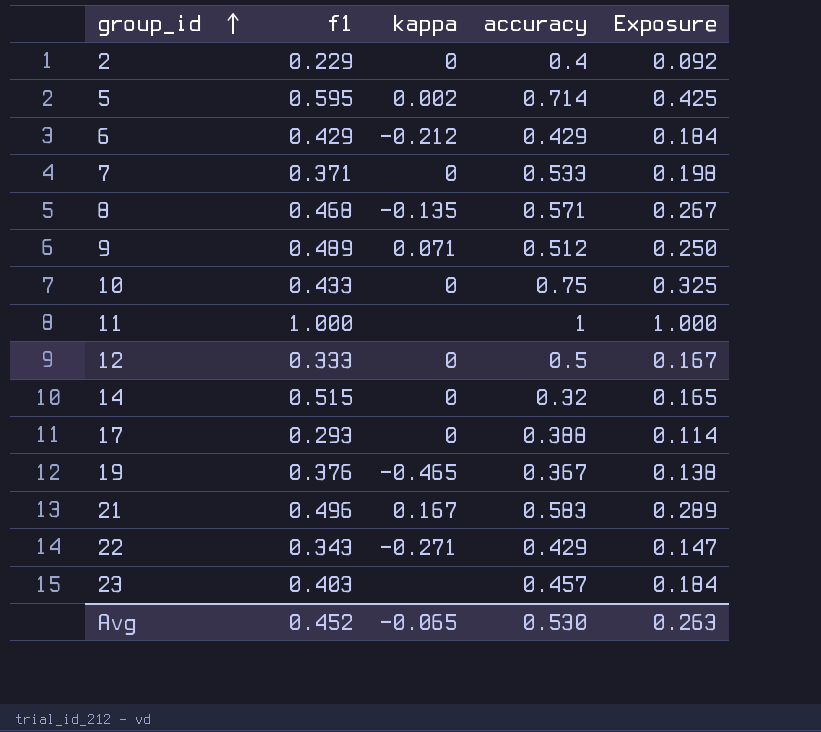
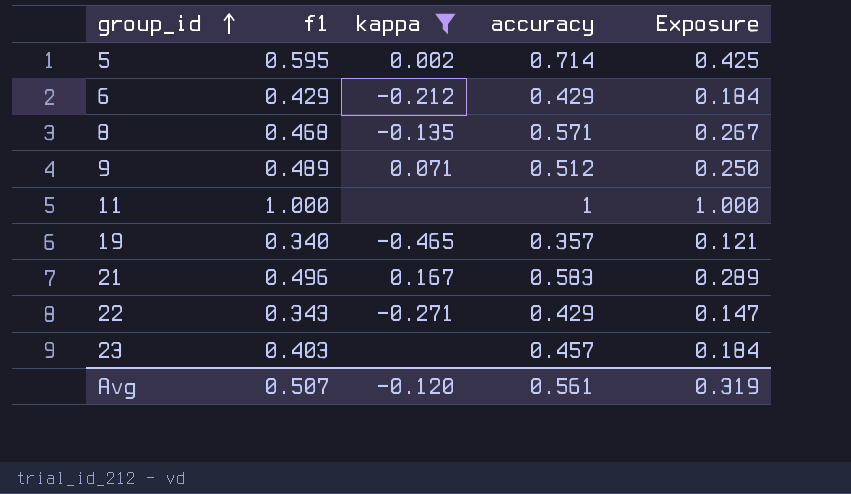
filter: none -> kappa != 0
19 | f1: 0.376 -> 0.340
19 | accuracy: 0.367 -> 0.357
19 | Exposure: 0.138 -> 0.121
Avg | f1: 0.452 -> 0.507
Avg | kappa: -0.065 -> -0.120
Avg | accuracy: 0.530 -> 0.561
Avg | Exposure: 0.263 -> 0.319

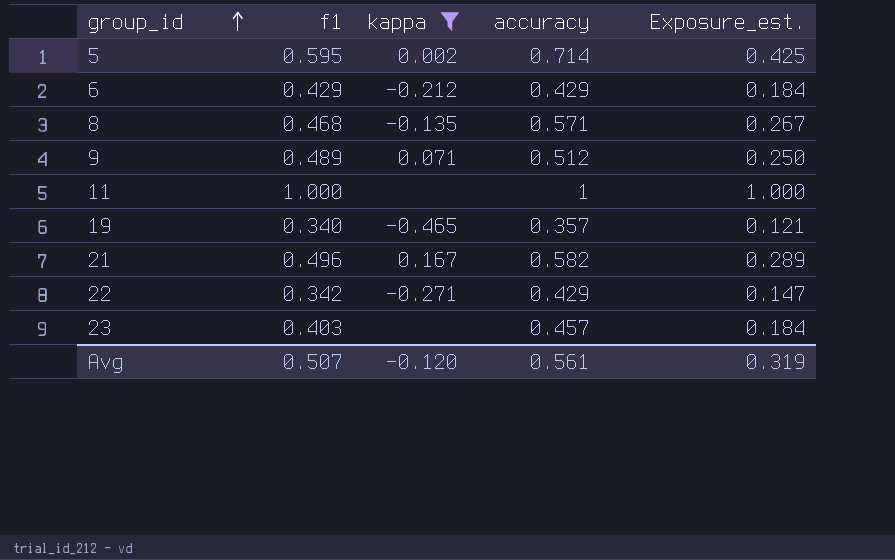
column name: Exposure -> Exposure_est.
21 | accuracy: 0.583 -> 0.582
22 | f1: 0.343 -> 0.342

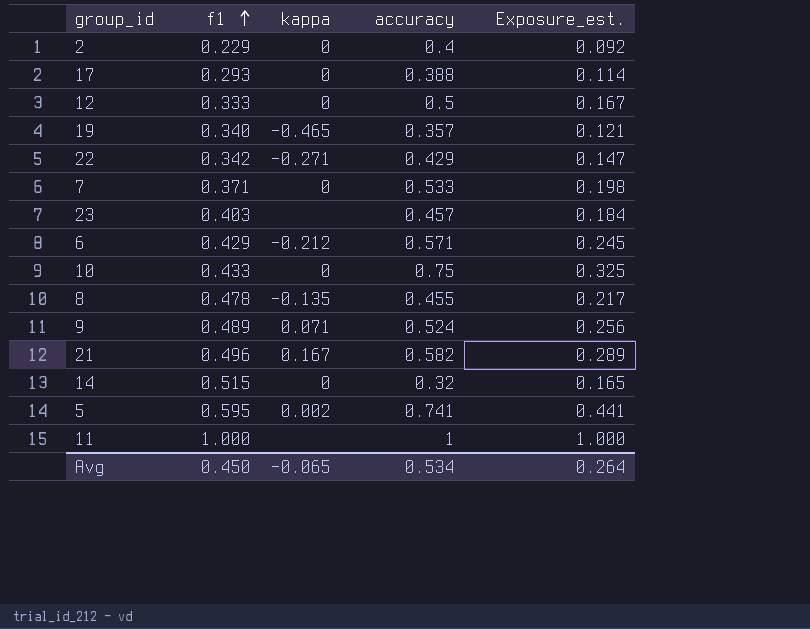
filter: kappa != 0 -> none
row order: group_id ascending -> f1 ascending
6 | accuracy: 0.429 -> 0.571
6 | Exposure_est.: 0.184 -> 0.245
8 | f1: 0.468 -> 0.478
8 | accuracy: 0.571 -> 0.455
8 | Exposure_est.: 0.267 -> 0.217
9 | accuracy: 0.512 -> 0.524
9 | Exposure_est.: 0.250 -> 0.256
5 | accuracy: 0.714 -> 0.741
5 | Exposure_est.: 0.425 -> 0.441
Avg | f1: 0.507 -> 0.450
Avg | kappa: -0.120 -> -0.065
Avg | accuracy: 0.561 -> 0.534
Avg | Exposure_est.: 0.319 -> 0.264

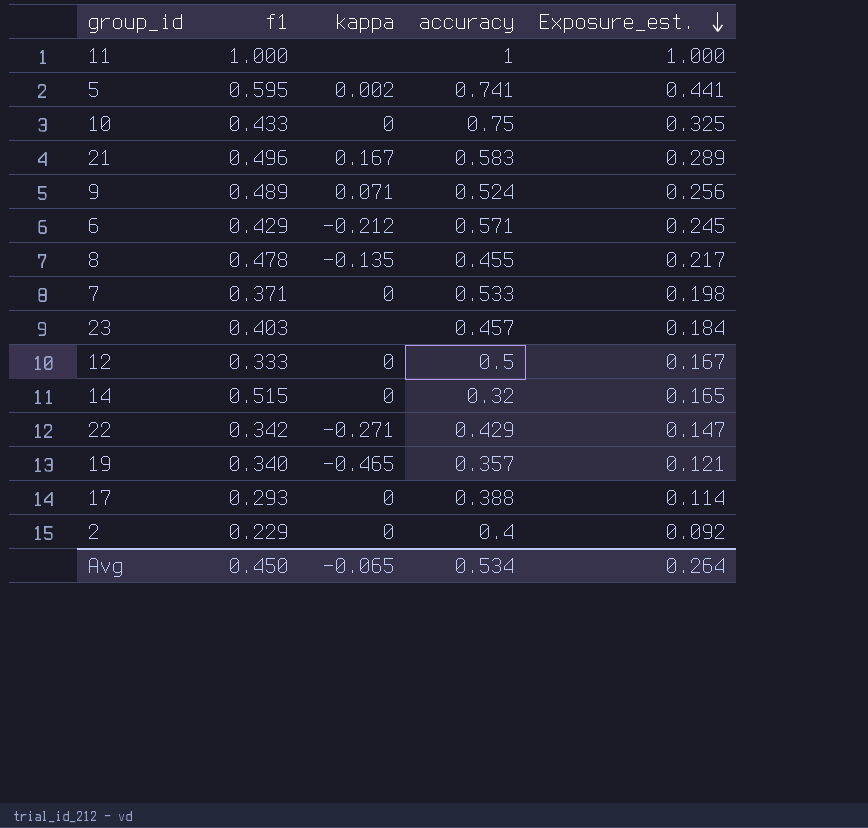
row order: f1 ascending -> Exposure_est. descending
21 | accuracy: 0.582 -> 0.583

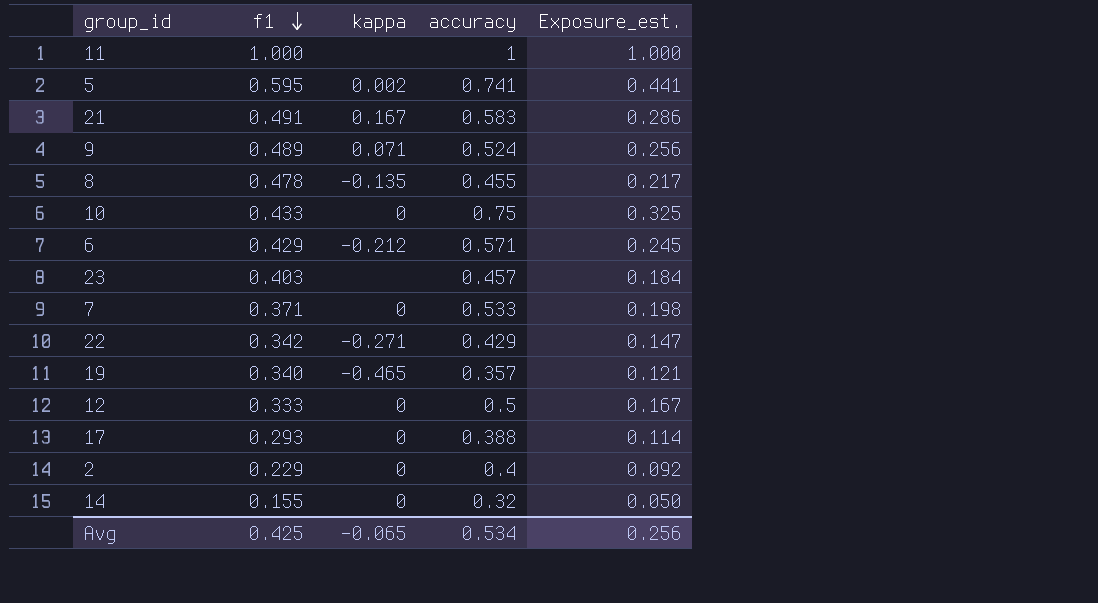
row order: Exposure_est. descending -> f1 descending
21 | f1: 0.496 -> 0.491
21 | Exposure_est.: 0.289 -> 0.286
14 | f1: 0.515 -> 0.155
14 | Exposure_est.: 0.165 -> 0.050
Avg | f1: 0.450 -> 0.425
Avg | Exposure_est.: 0.264 -> 0.256

